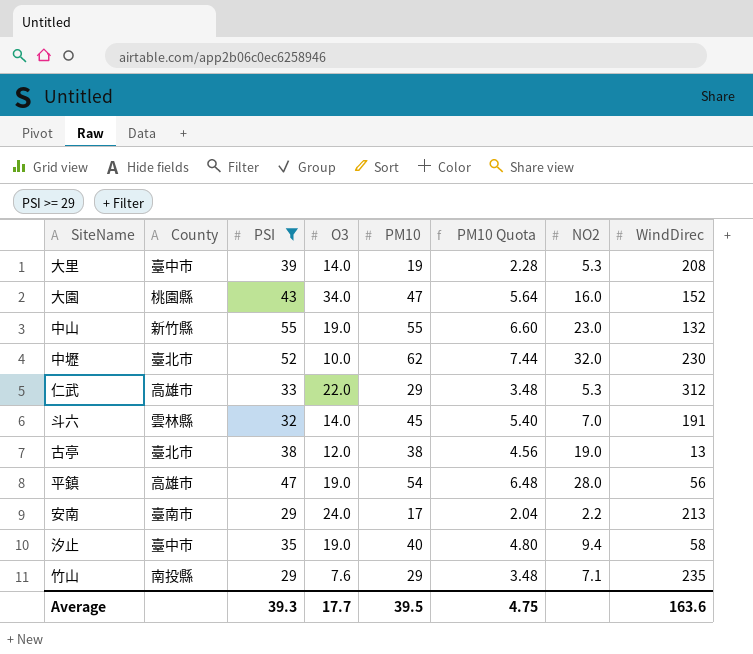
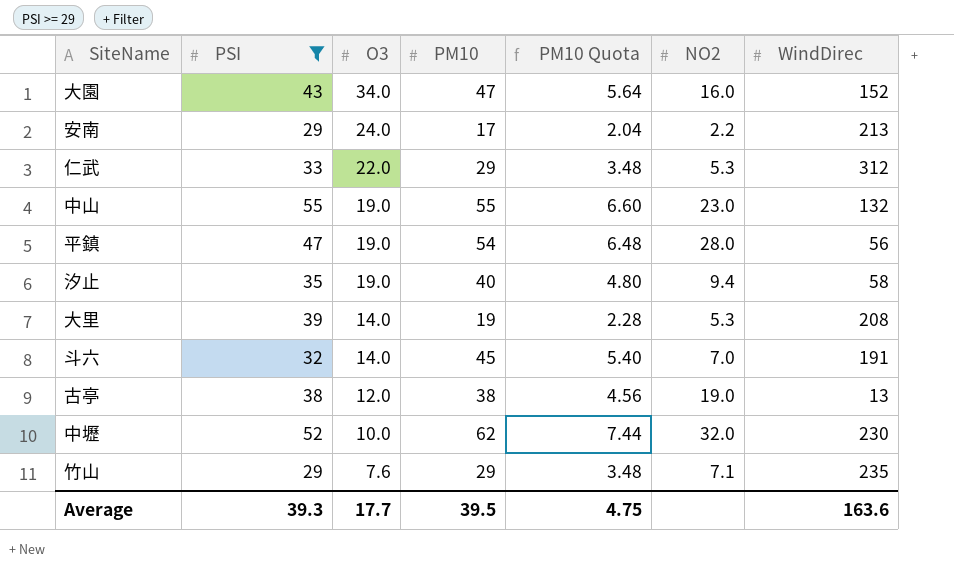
row order: none -> O3 descending
column County | position: 2 -> none

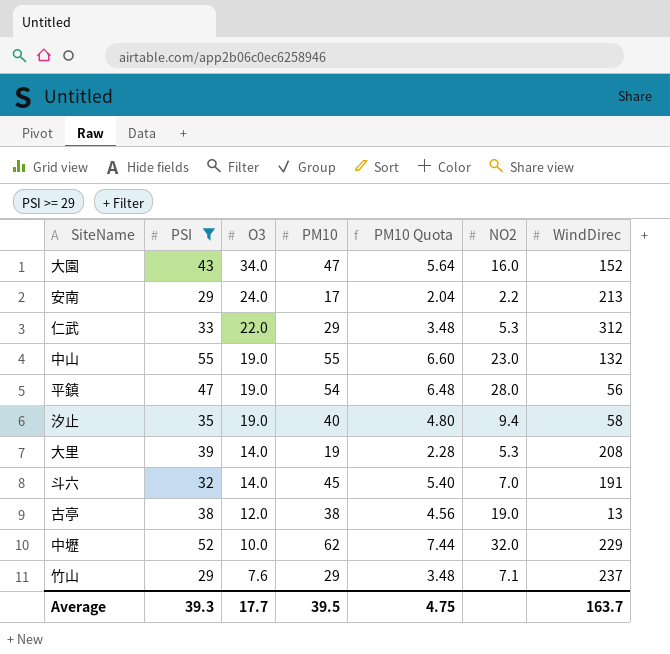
中壢 | WindDirec: 230 -> 229
竹山 | WindDirec: 235 -> 237
Average | WindDirec: 163.6 -> 163.7

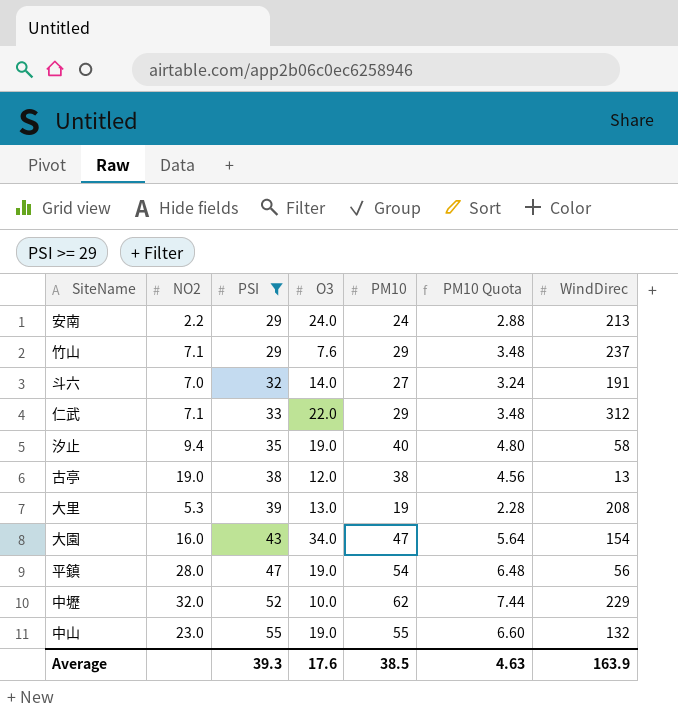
row order: O3 descending -> PSI ascending
column NO2 | position: 6 -> 2
安南 | PM10: 17 -> 24
安南 | PM10 Quota: 2.04 -> 2.88
斗六 | PM10: 45 -> 27
斗六 | PM10 Quota: 5.40 -> 3.24
仁武 | NO2: 5.3 -> 7.1
大里 | O3: 14.0 -> 13.0
大園 | WindDirec: 152 -> 154
Average | O3: 17.7 -> 17.6
Average | PM10: 39.5 -> 38.5
Average | PM10 Quota: 4.75 -> 4.63
Average | WindDirec: 163.7 -> 163.9

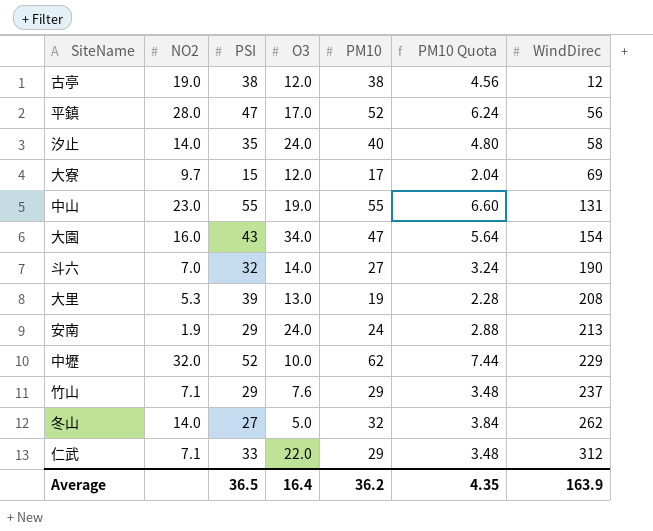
filter: PSI >= 29 -> none
row order: PSI ascending -> WindDirec ascending
古亭 | WindDirec: 13 -> 12
平鎮 | O3: 19.0 -> 17.0
平鎮 | PM10: 54 -> 52
平鎮 | PM10 Quota: 6.48 -> 6.24
汐止 | NO2: 9.4 -> 14.0
汐止 | O3: 19.0 -> 24.0
中山 | WindDirec: 132 -> 131
斗六 | WindDirec: 191 -> 190
安南 | NO2: 2.2 -> 1.9
Average | PSI: 39.3 -> 36.5
Average | O3: 17.6 -> 16.4
Average | PM10: 38.5 -> 36.2
Average | PM10 Quota: 4.63 -> 4.35

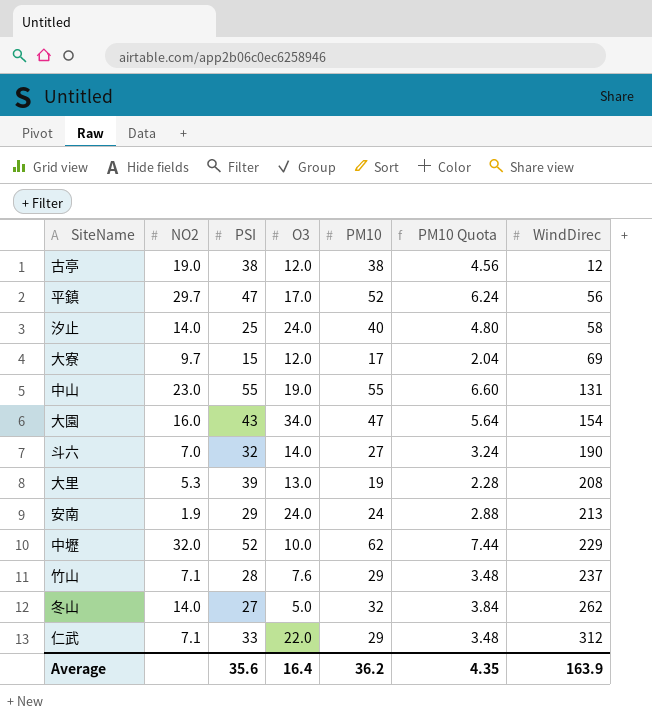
平鎮 | NO2: 28.0 -> 29.7
汐止 | PSI: 35 -> 25
竹山 | PSI: 29 -> 28
Average | PSI: 36.5 -> 35.6

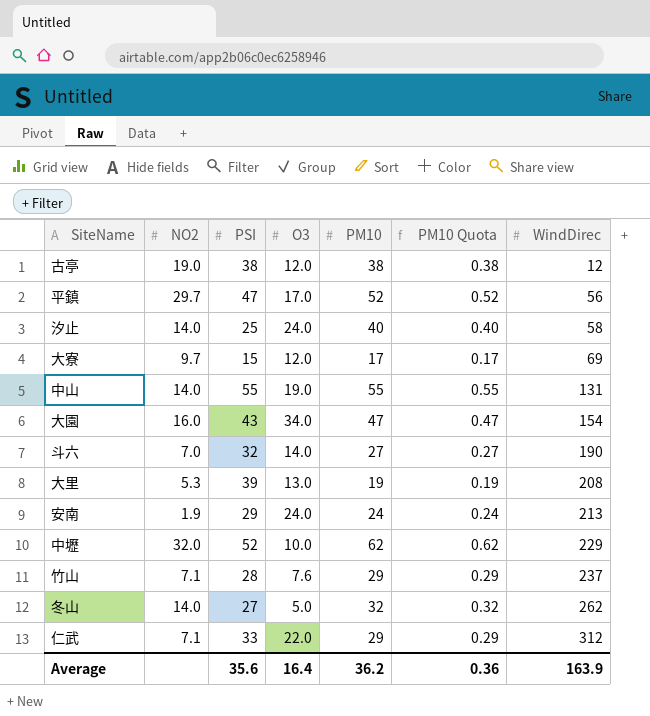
column PM10 Quota | formula: [PM10] * 0.12 -> [PM10] * 0.01
中山 | NO2: 23.0 -> 14.0
Average | PM10 Quota: 4.35 -> 0.36

